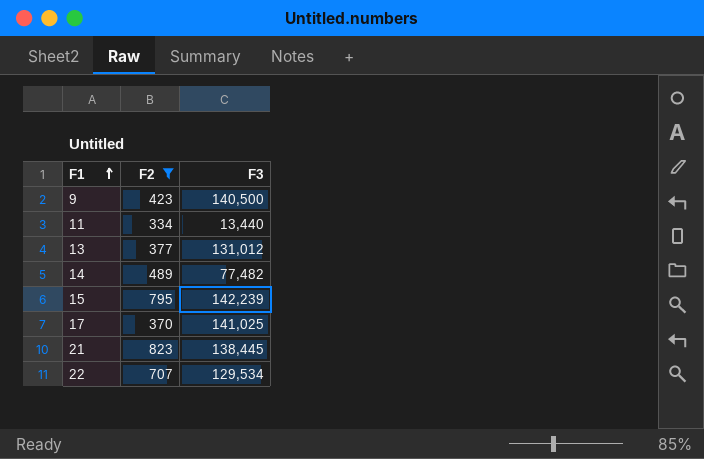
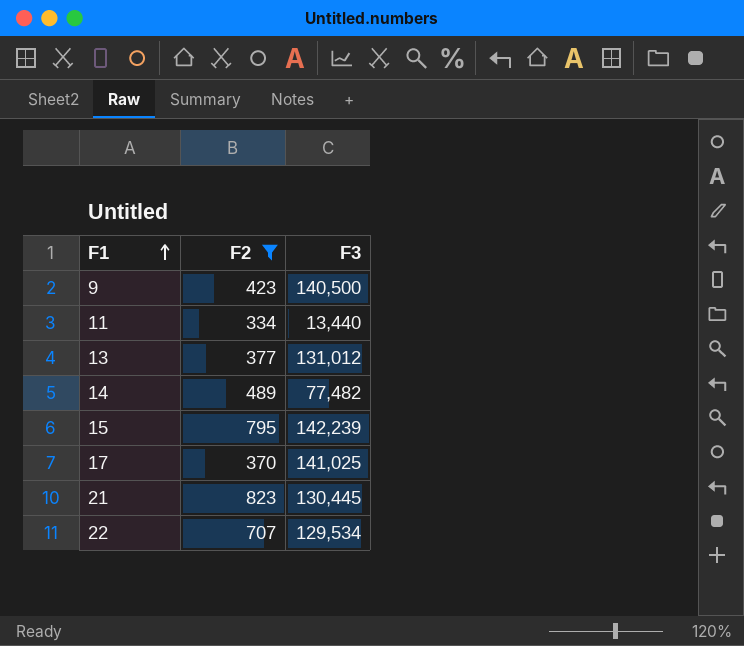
21 | F3: 138,445 -> 130,445

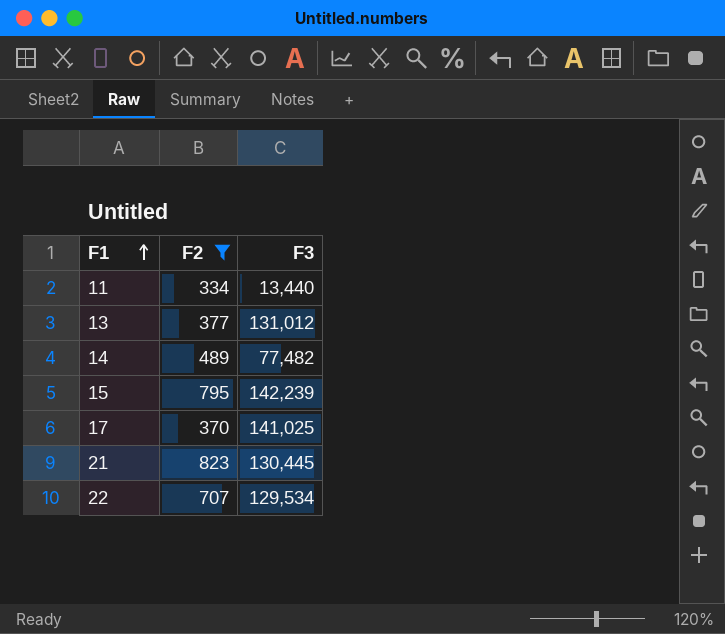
row 9: 423 | 140,500 -> none

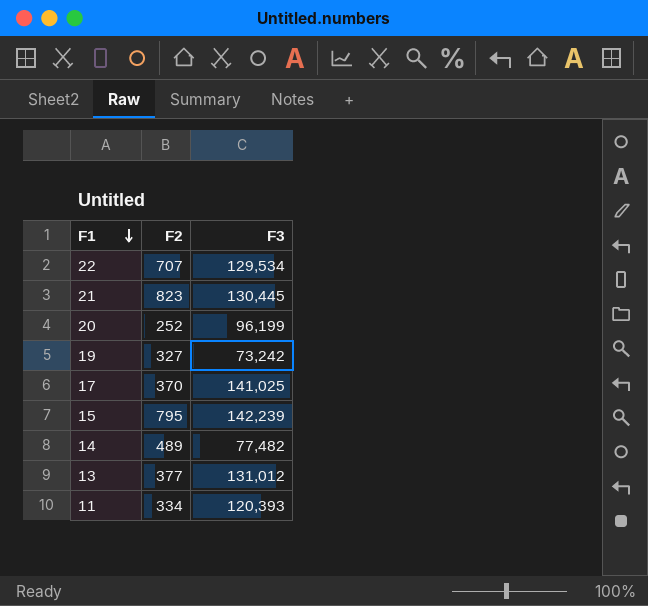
filter: F2 >= 334 -> none
row order: F1 ascending -> F1 descending
11 | F3: 13,440 -> 120,393

